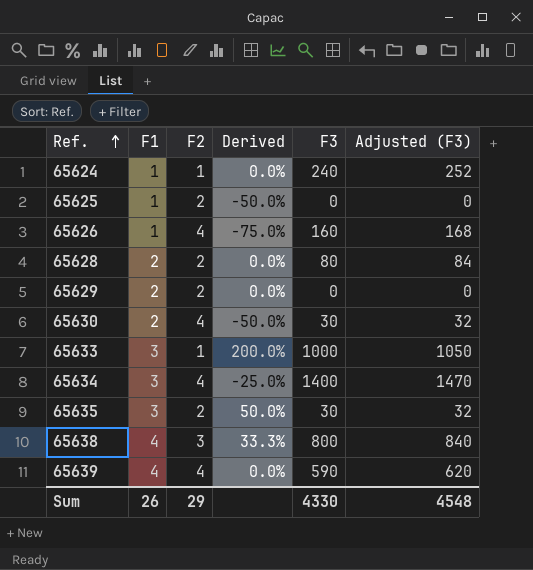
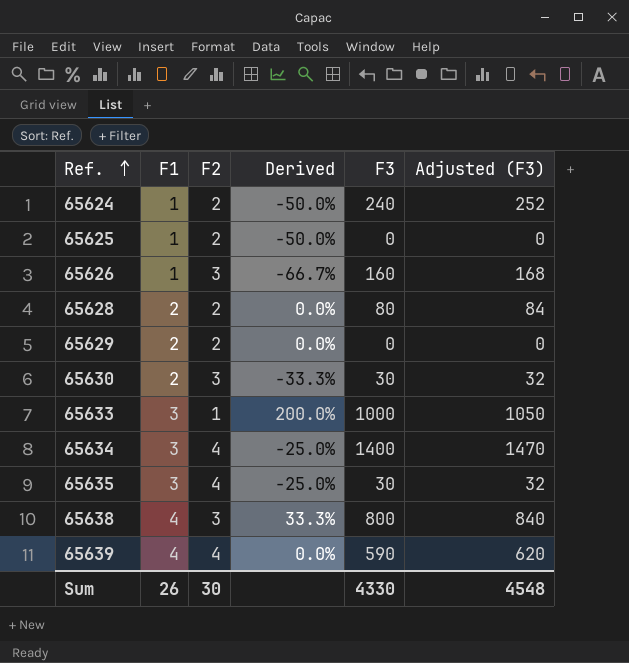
65624 | F2: 1 -> 2
65624 | Derived: 0.0% -> -50.0%
65626 | F2: 4 -> 3
65626 | Derived: -75.0% -> -66.7%
65630 | F2: 4 -> 3
65630 | Derived: -50.0% -> -33.3%
65635 | F2: 2 -> 4
65635 | Derived: 50.0% -> -25.0%
Sum | F2: 29 -> 30

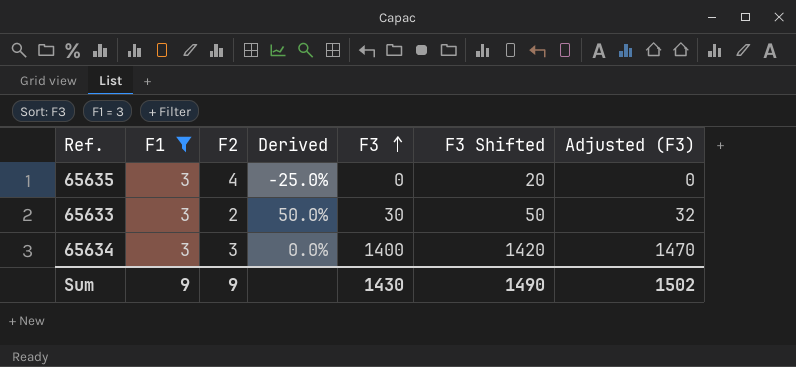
filter: none -> F1 = 3
row order: Ref. ascending -> F3 ascending
column F3 Shifted | formula: none -> [F3] + 20
65635 | F3: 30 -> 0
65635 | Adjusted (F3): 32 -> 0
65633 | F2: 1 -> 2
65633 | Derived: 200.0% -> 50.0%
65633 | F3: 1000 -> 30
65633 | Adjusted (F3): 1050 -> 32
65634 | F2: 4 -> 3
65634 | Derived: -25.0% -> 0.0%
Sum | F1: 26 -> 9
Sum | F2: 30 -> 9
Sum | F3: 4330 -> 1430
Sum | Adjusted (F3): 4548 -> 1502

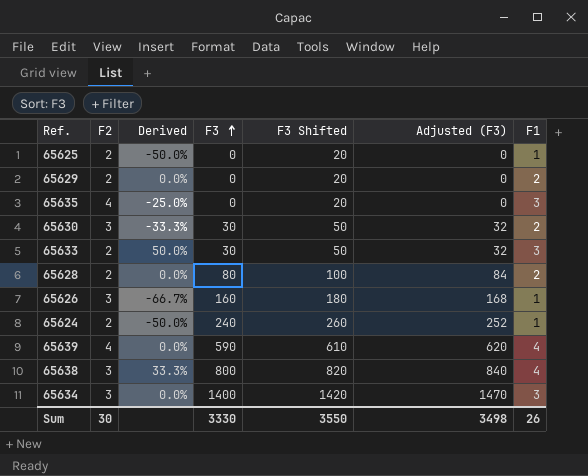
filter: F1 = 3 -> none
column F1 | position: 2 -> 7
Sum | F2: 9 -> 30
Sum | F3: 1430 -> 3330
Sum | F3 Shifted: 1490 -> 3550
Sum | Adjusted (F3): 1502 -> 3498
Sum | F1: 9 -> 26

